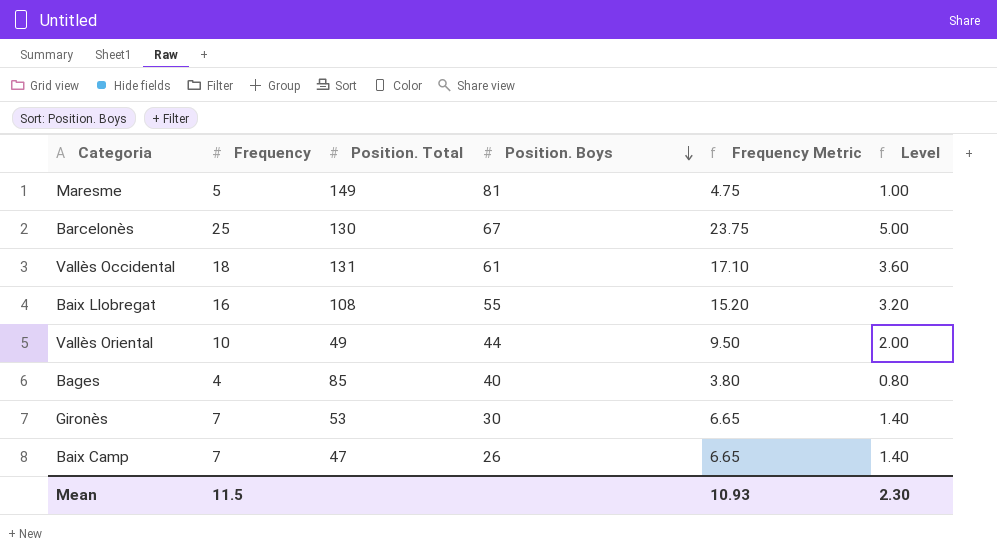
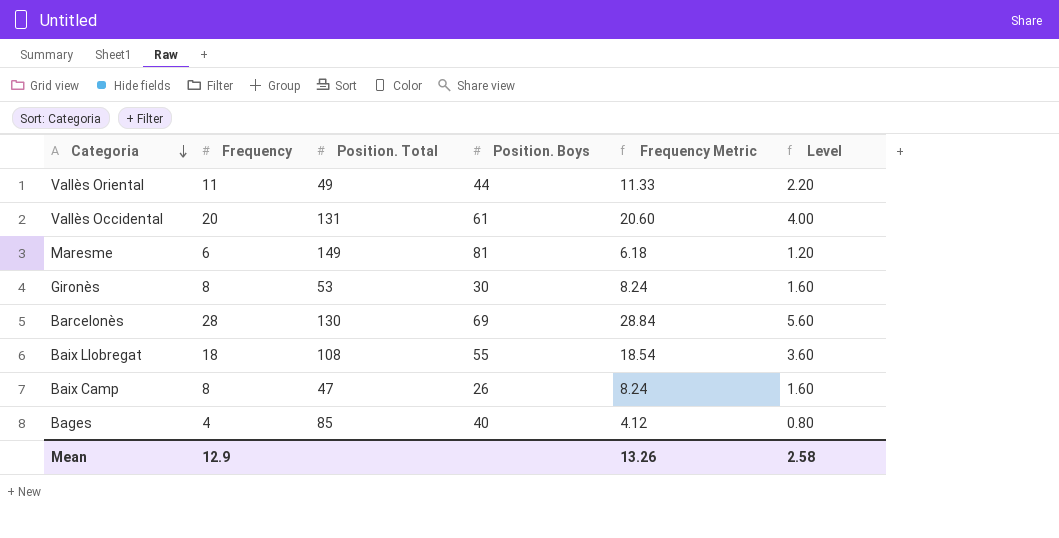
row order: Position. Boys descending -> Categoria descending
column Frequency Metric | formula: [Frequency] * 0.95 -> [Frequency] * 1.03
Vallès Oriental | Frequency: 10 -> 11
Vallès Oriental | Level: 2.00 -> 2.20
Vallès Occidental | Frequency: 18 -> 20
Vallès Occidental | Level: 3.60 -> 4.00
Maresme | Frequency: 5 -> 6
Maresme | Level: 1.00 -> 1.20
Gironès | Frequency: 7 -> 8
Gironès | Level: 1.40 -> 1.60
Barcelonès | Frequency: 25 -> 28
Barcelonès | Position. Boys: 67 -> 69
Barcelonès | Level: 5.00 -> 5.60
Baix Llobregat | Frequency: 16 -> 18
Baix Llobregat | Level: 3.20 -> 3.60
Baix Camp | Frequency: 7 -> 8
Baix Camp | Level: 1.40 -> 1.60
Mean | Frequency: 11.5 -> 12.9
Mean | Frequency Metric: 10.93 -> 13.26
Mean | Level: 2.30 -> 2.58

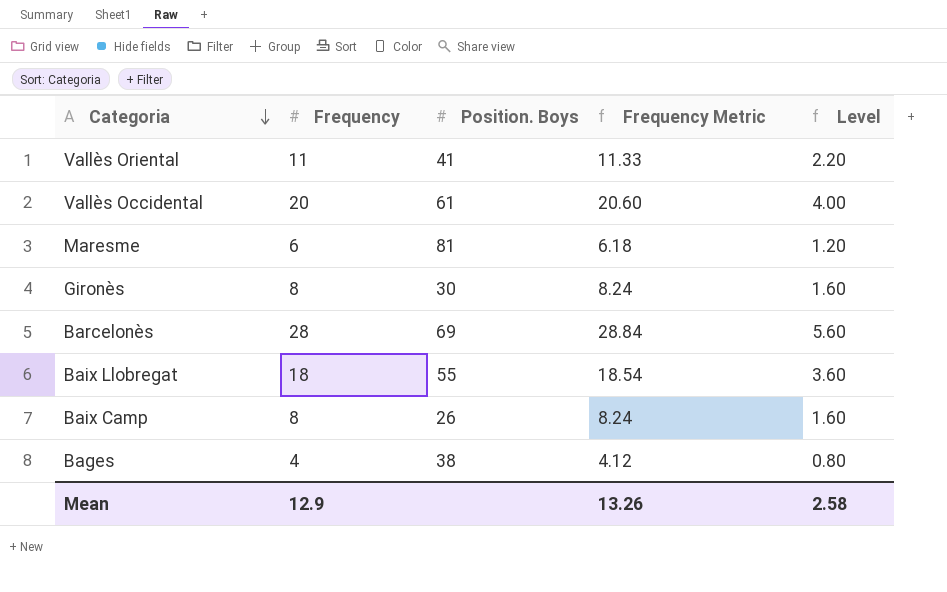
column Position. Total | position: 3 -> none
Vallès Oriental | Position. Boys: 44 -> 41
Bages | Position. Boys: 40 -> 38

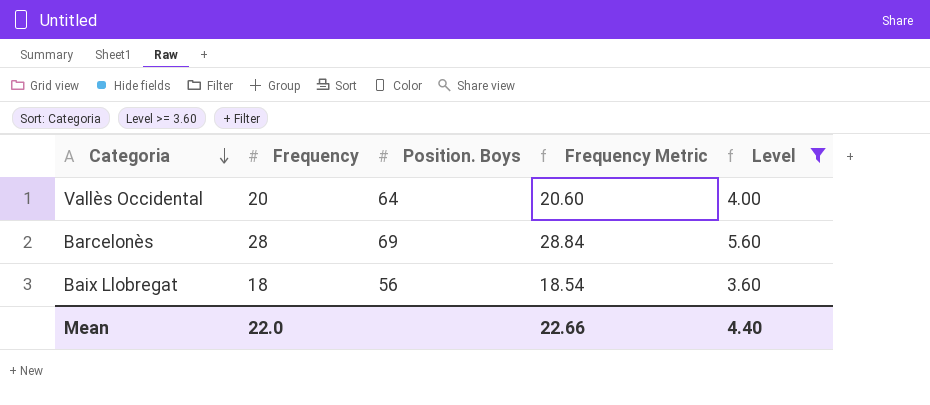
filter: none -> Level >= 3.60
Vallès Occidental | Position. Boys: 61 -> 64
Baix Llobregat | Position. Boys: 55 -> 56
Mean | Frequency: 12.9 -> 22.0
Mean | Frequency Metric: 13.26 -> 22.66
Mean | Level: 2.58 -> 4.40

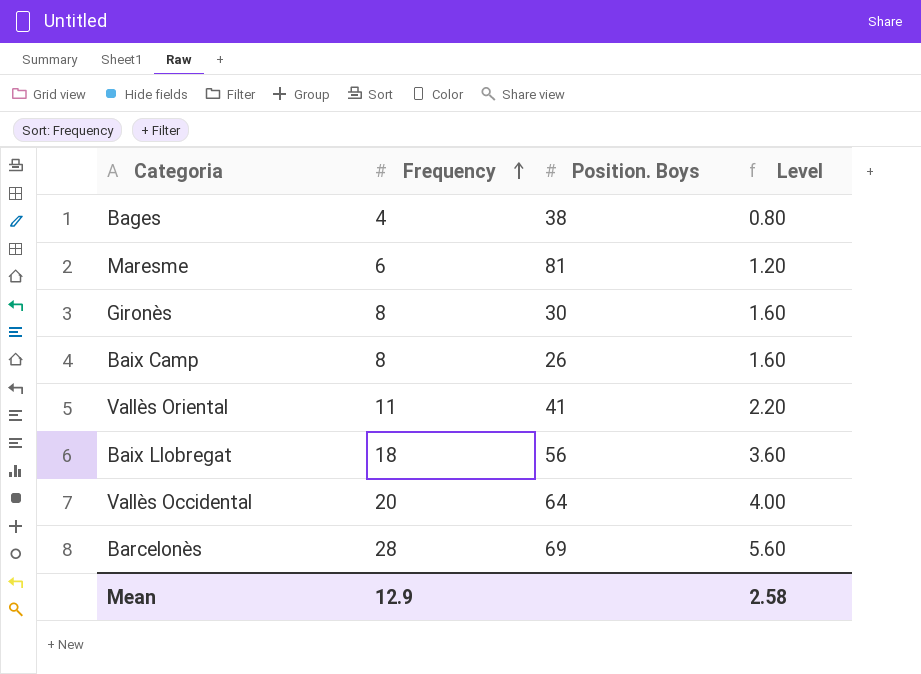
filter: Level >= 3.60 -> none
row order: Categoria descending -> Frequency ascending
column Frequency Metric | formula: [Frequency] * 1.03 -> none
Mean | Frequency: 22.0 -> 12.9
Mean | Level: 4.40 -> 2.58

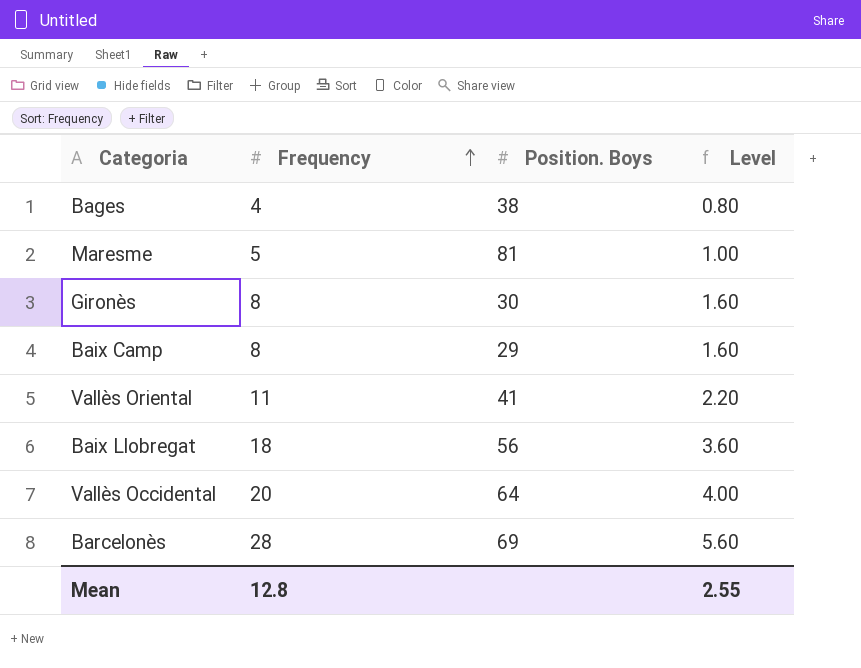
Maresme | Frequency: 6 -> 5
Maresme | Level: 1.20 -> 1.00
Baix Camp | Position. Boys: 26 -> 29
Mean | Frequency: 12.9 -> 12.8
Mean | Level: 2.58 -> 2.55

